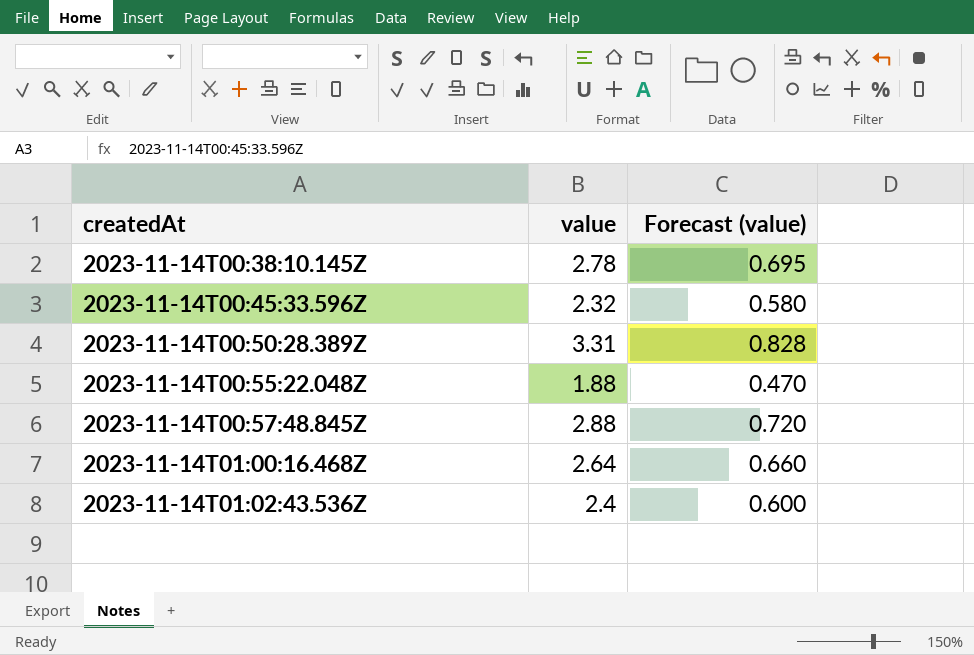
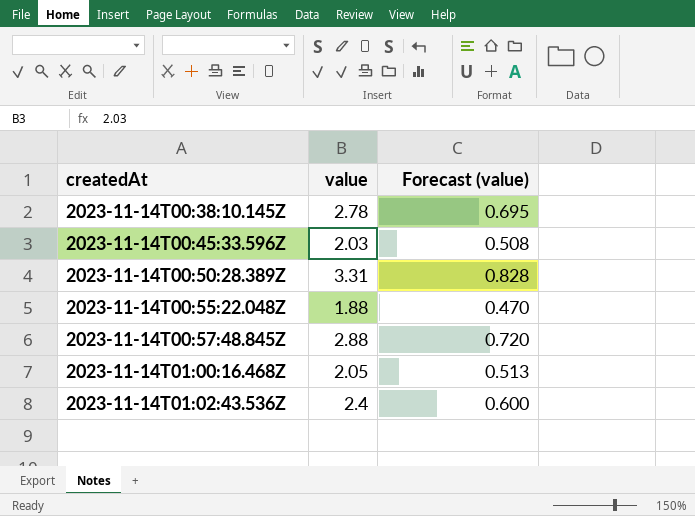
2023-11-14T00:45:33.596Z | value: 2.32 -> 2.03
2023-11-14T00:45:33.596Z | Forecast (value): 0.580 -> 0.508
2023-11-14T01:00:16.468Z | value: 2.64 -> 2.05
2023-11-14T01:00:16.468Z | Forecast (value): 0.660 -> 0.513

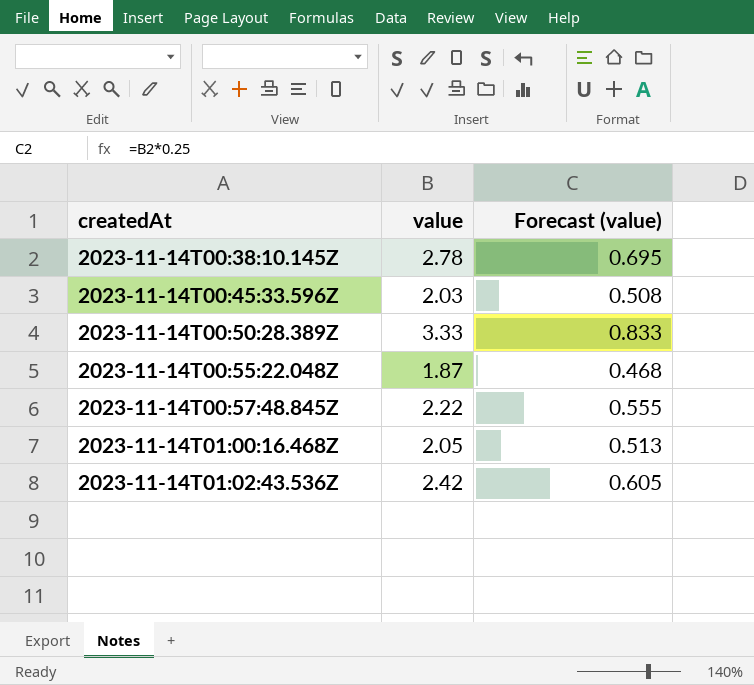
2023-11-14T00:50:28.389Z | value: 3.31 -> 3.33
2023-11-14T00:50:28.389Z | Forecast (value): 0.828 -> 0.833
2023-11-14T00:55:22.048Z | value: 1.88 -> 1.87
2023-11-14T00:55:22.048Z | Forecast (value): 0.470 -> 0.468
2023-11-14T00:57:48.845Z | value: 2.88 -> 2.22
2023-11-14T00:57:48.845Z | Forecast (value): 0.720 -> 0.555
2023-11-14T01:02:43.536Z | value: 2.4 -> 2.42
2023-11-14T01:02:43.536Z | Forecast (value): 0.600 -> 0.605

